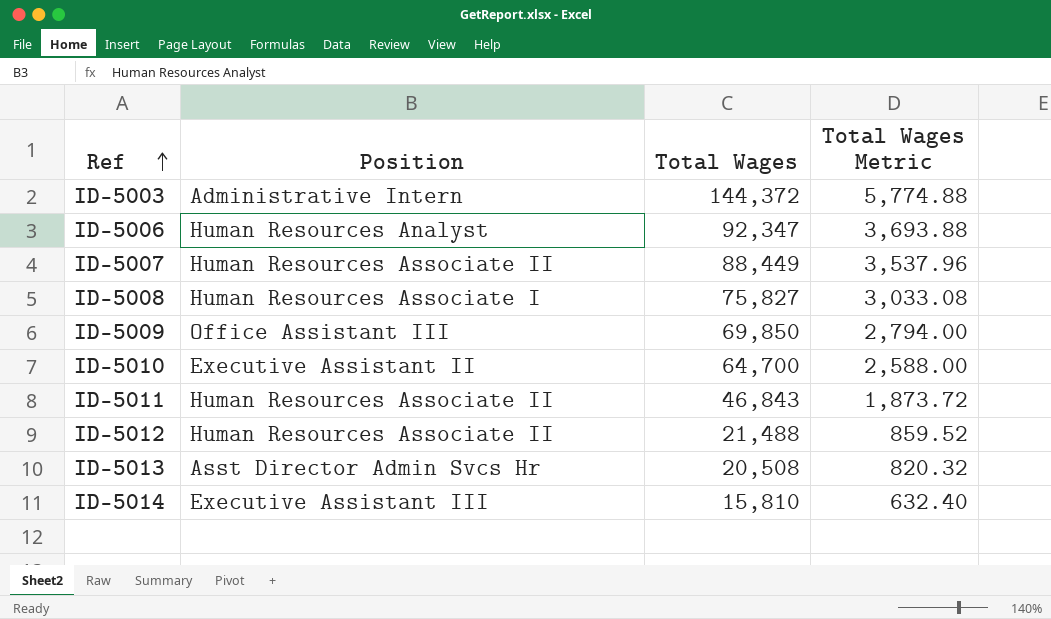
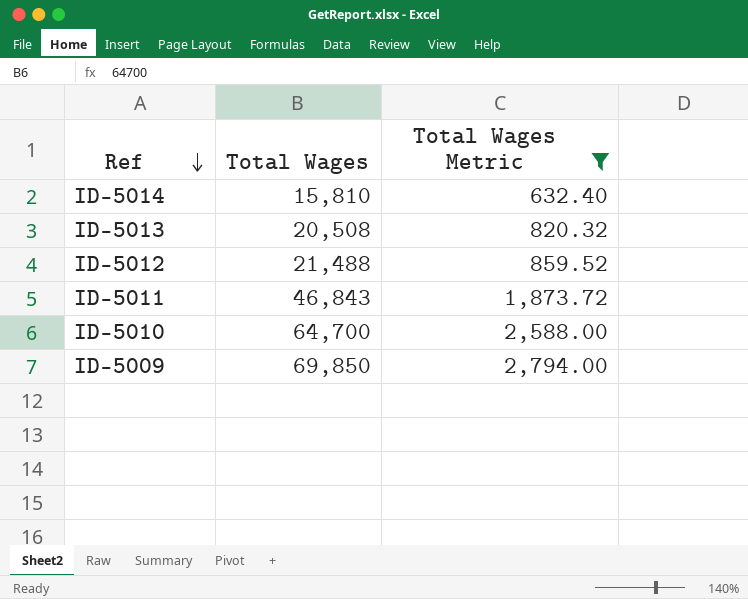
filter: none -> Total Wages Metric <= 2,794.00
row order: Ref ascending -> Ref descending
column Position | position: 2 -> none

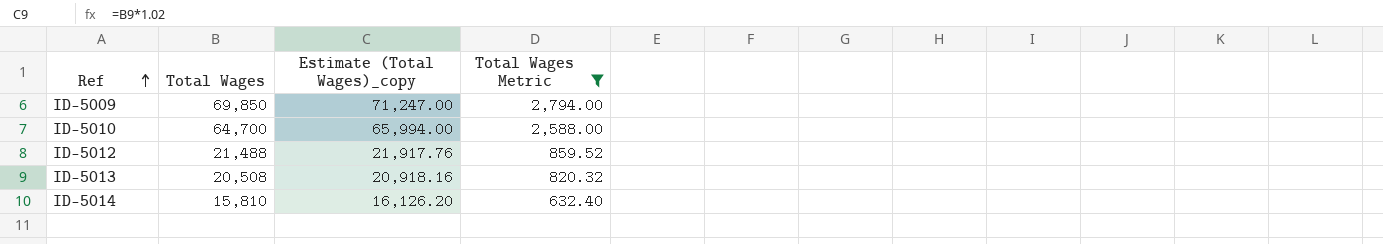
row order: Ref descending -> Ref ascending
column Estimate (Total Wages)_copy | formula: none -> [Total Wages] * 1.02
row ID-5011: 46,843 | 1,873.72 -> none

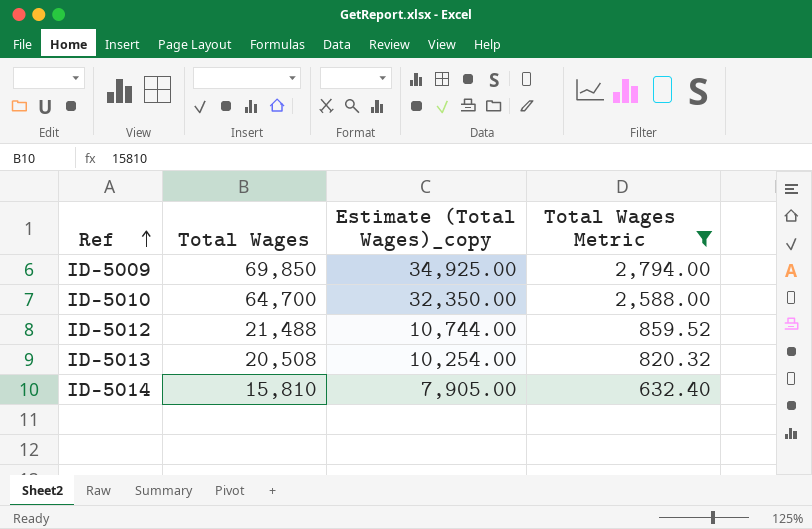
column Estimate (Total Wages)_copy | formula: [Total Wages] * 1.02 -> [Total Wages] * 0.5

